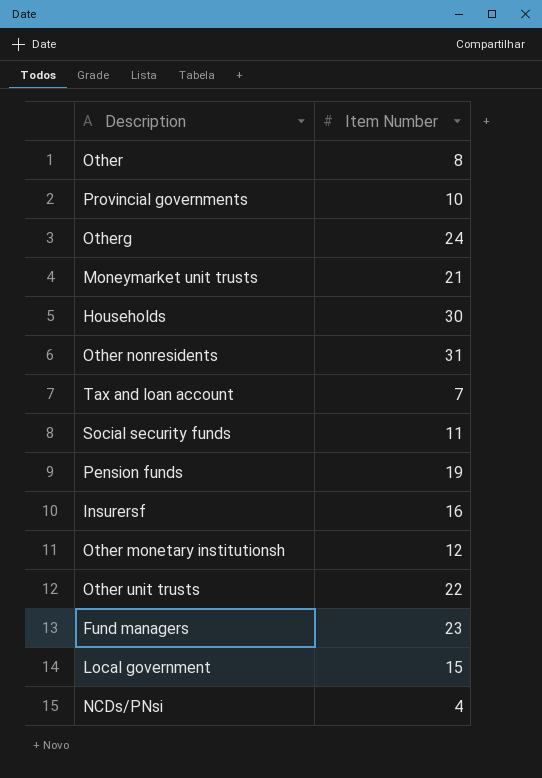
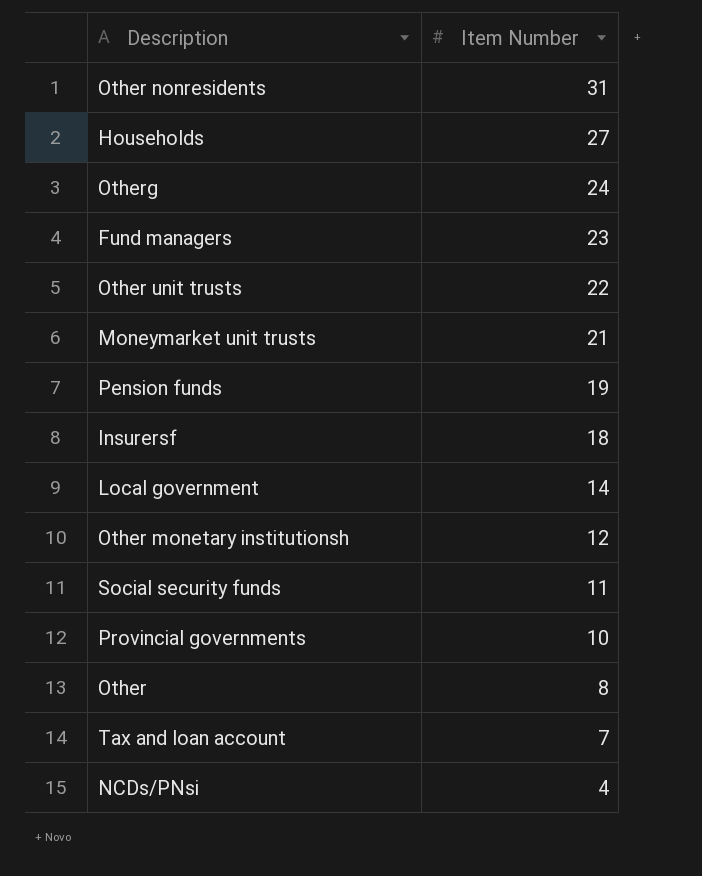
row order: none -> Item Number descending
Households | Item Number: 30 -> 27
Insurersf | Item Number: 16 -> 18
Local government | Item Number: 15 -> 14

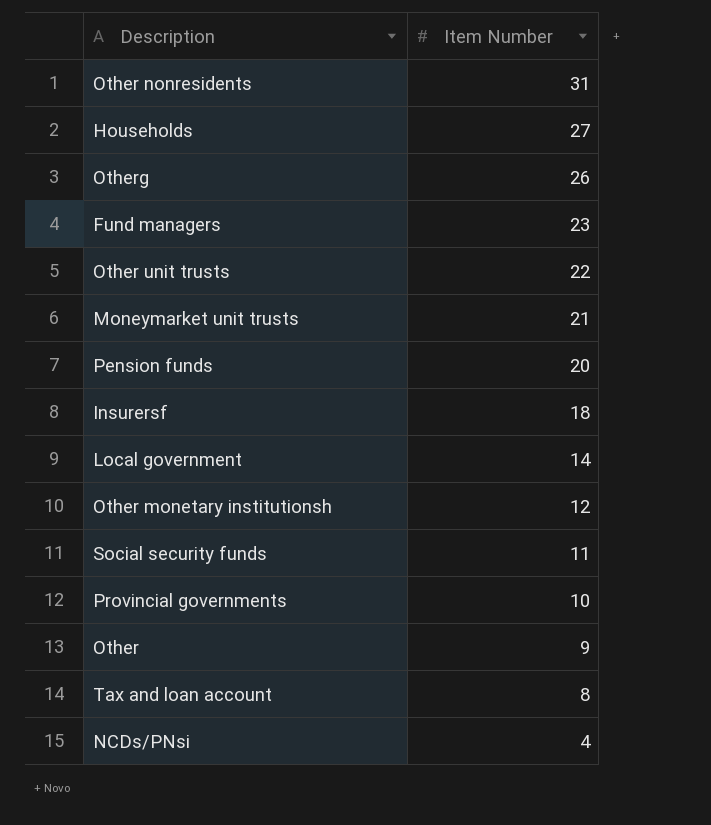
Otherg | Item Number: 24 -> 26
Pension funds | Item Number: 19 -> 20
Other | Item Number: 8 -> 9
Tax and loan account | Item Number: 7 -> 8

